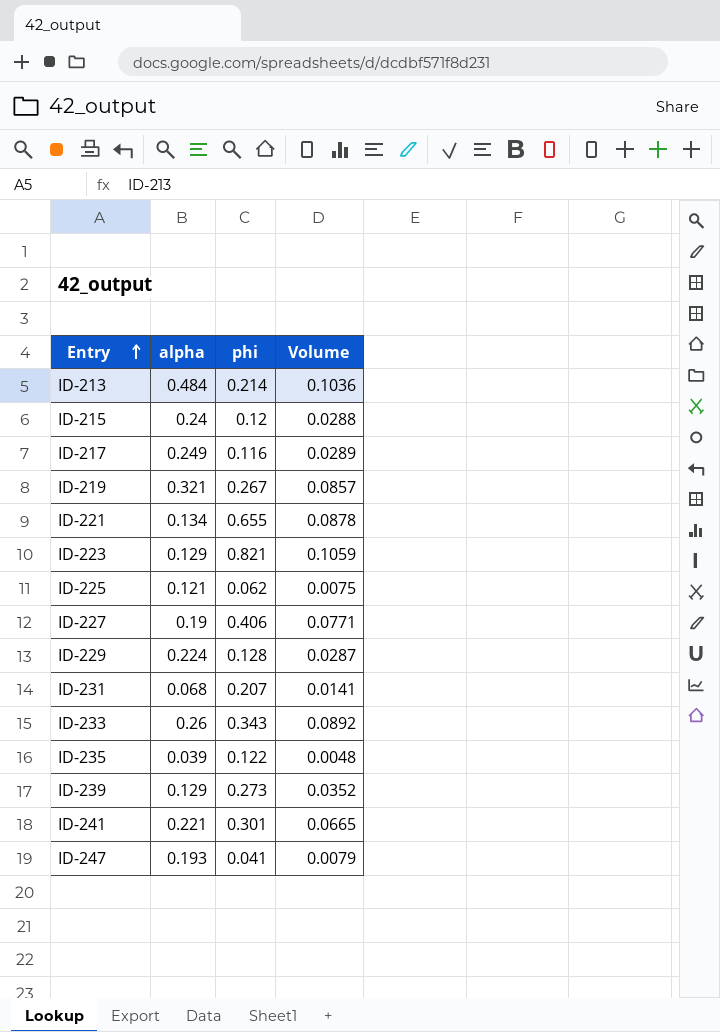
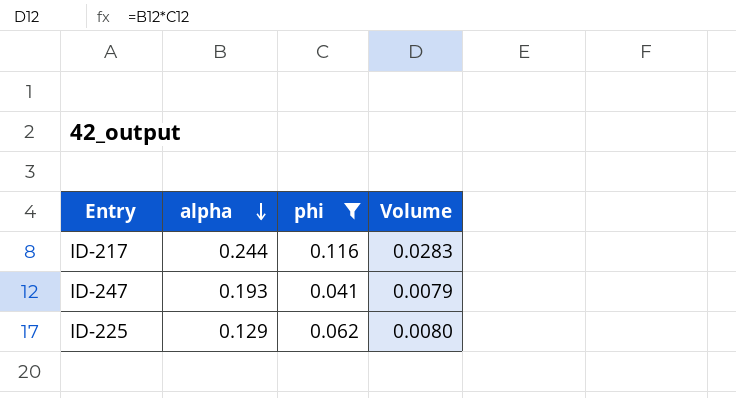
filter: none -> phi <= 0.116
row order: Entry ascending -> alpha descending
ID-217 | alpha: 0.249 -> 0.244
ID-217 | Volume: 0.0289 -> 0.0283
ID-225 | alpha: 0.121 -> 0.129
ID-225 | Volume: 0.0075 -> 0.0080

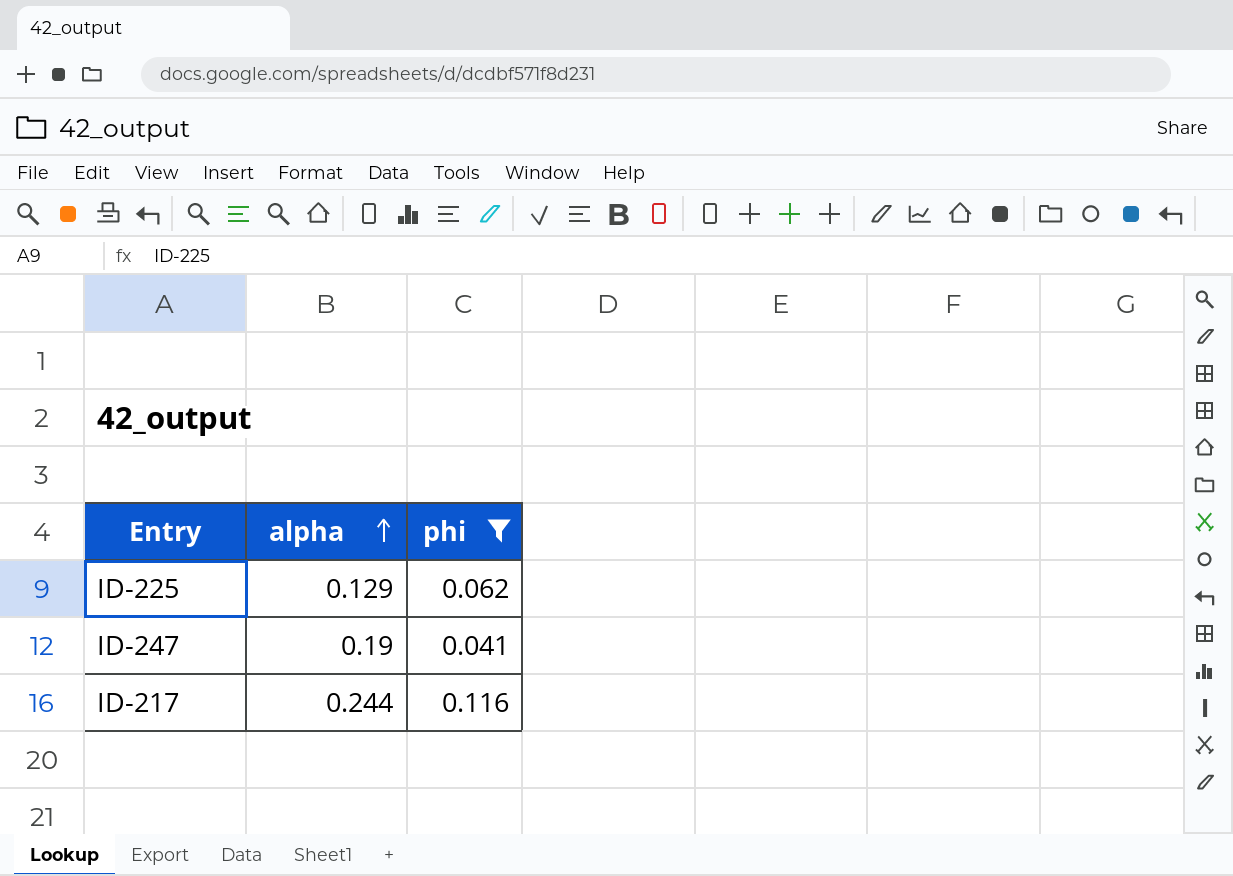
row order: alpha descending -> alpha ascending
column Volume | formula: [alpha] * [phi] -> none
ID-247 | alpha: 0.193 -> 0.19

